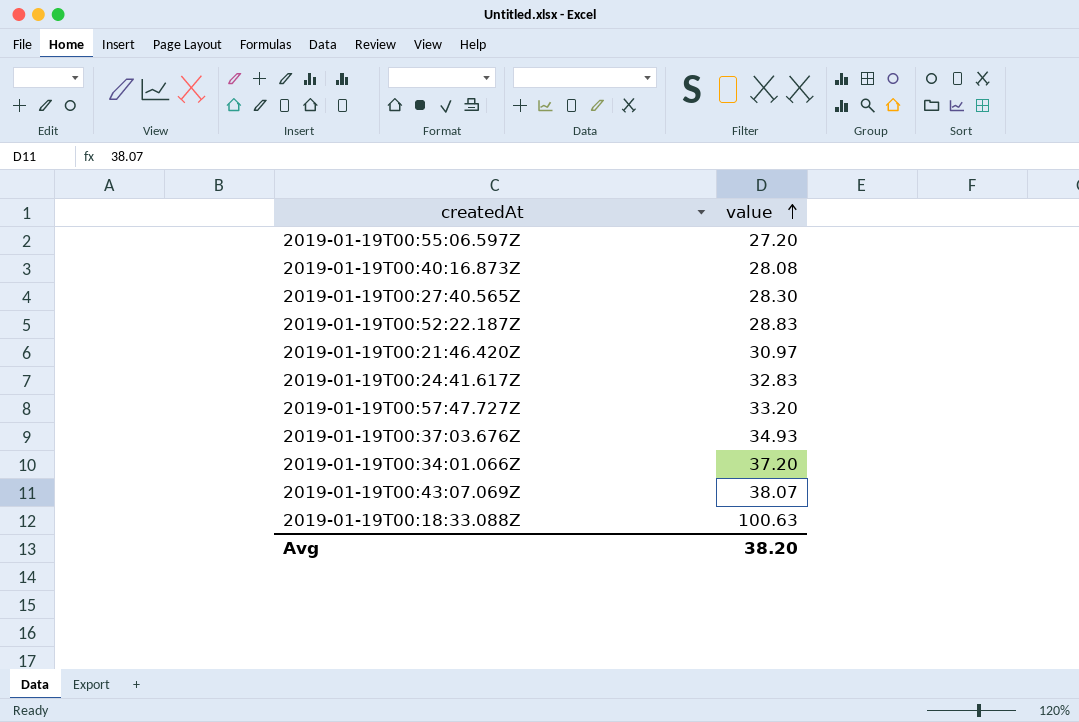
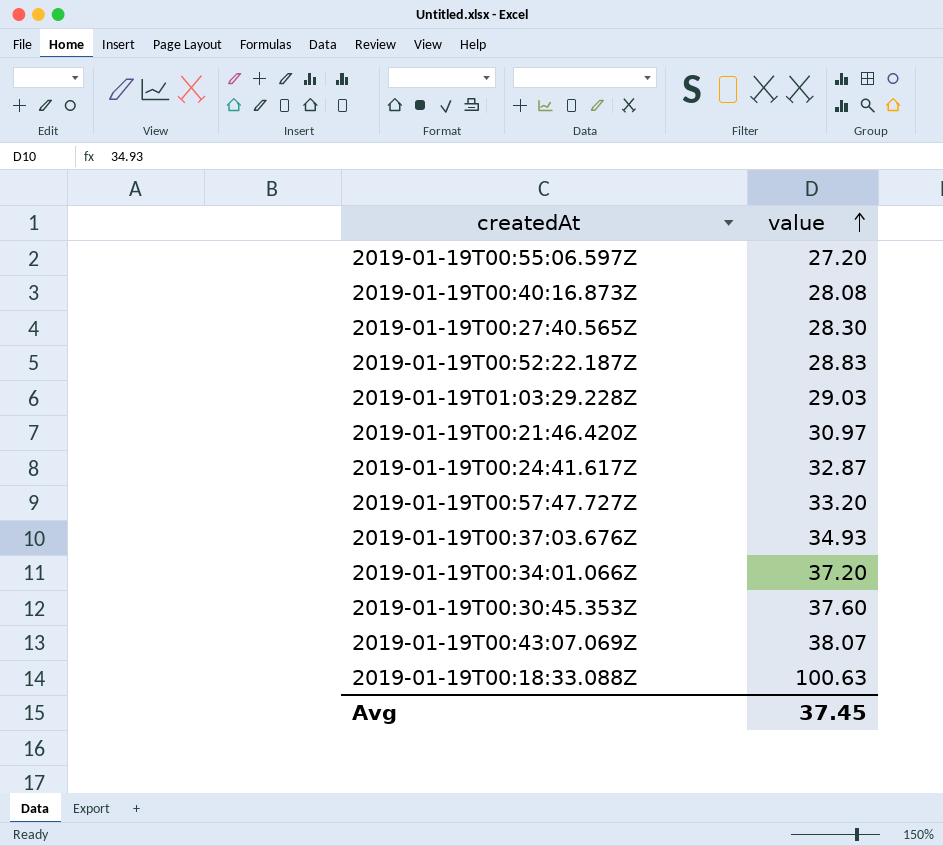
row 2019-01-19T01:03:29.228Z: none -> 29.03
2019-01-19T00:24:41.617Z | value: 32.83 -> 32.87
row 2019-01-19T00:30:45.353Z: none -> 37.60
Avg | value: 38.20 -> 37.45

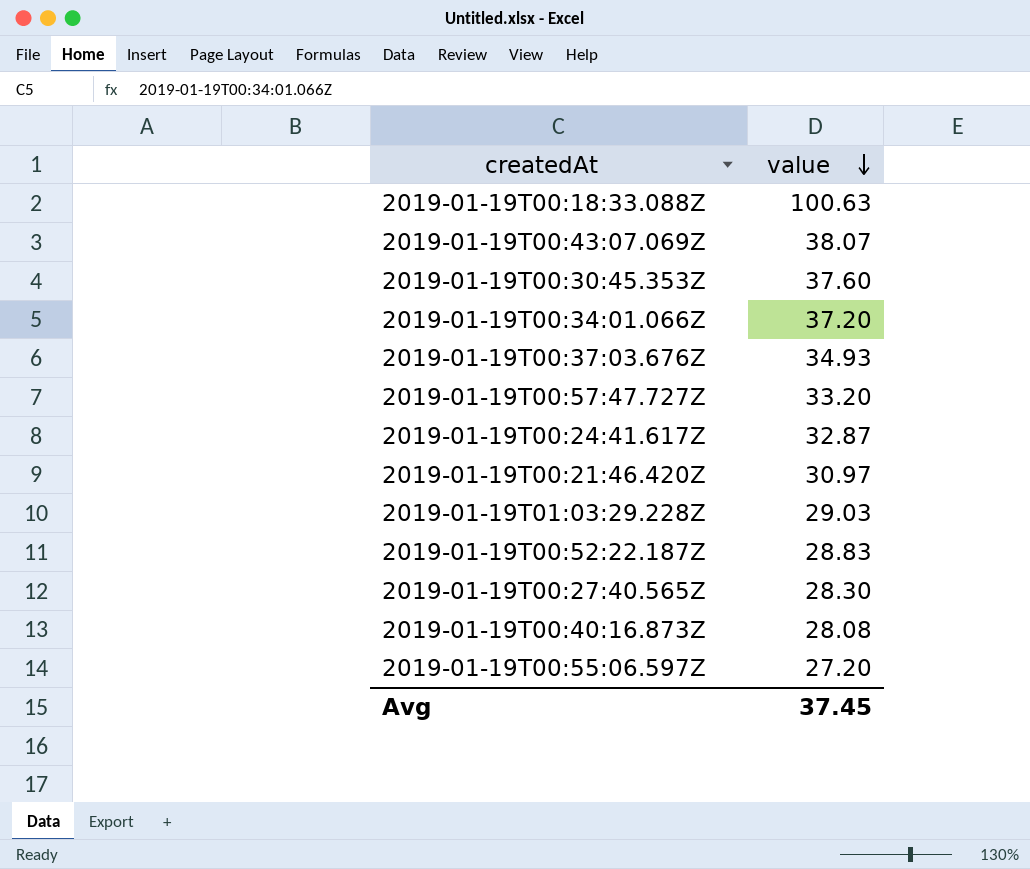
row order: value ascending -> value descending

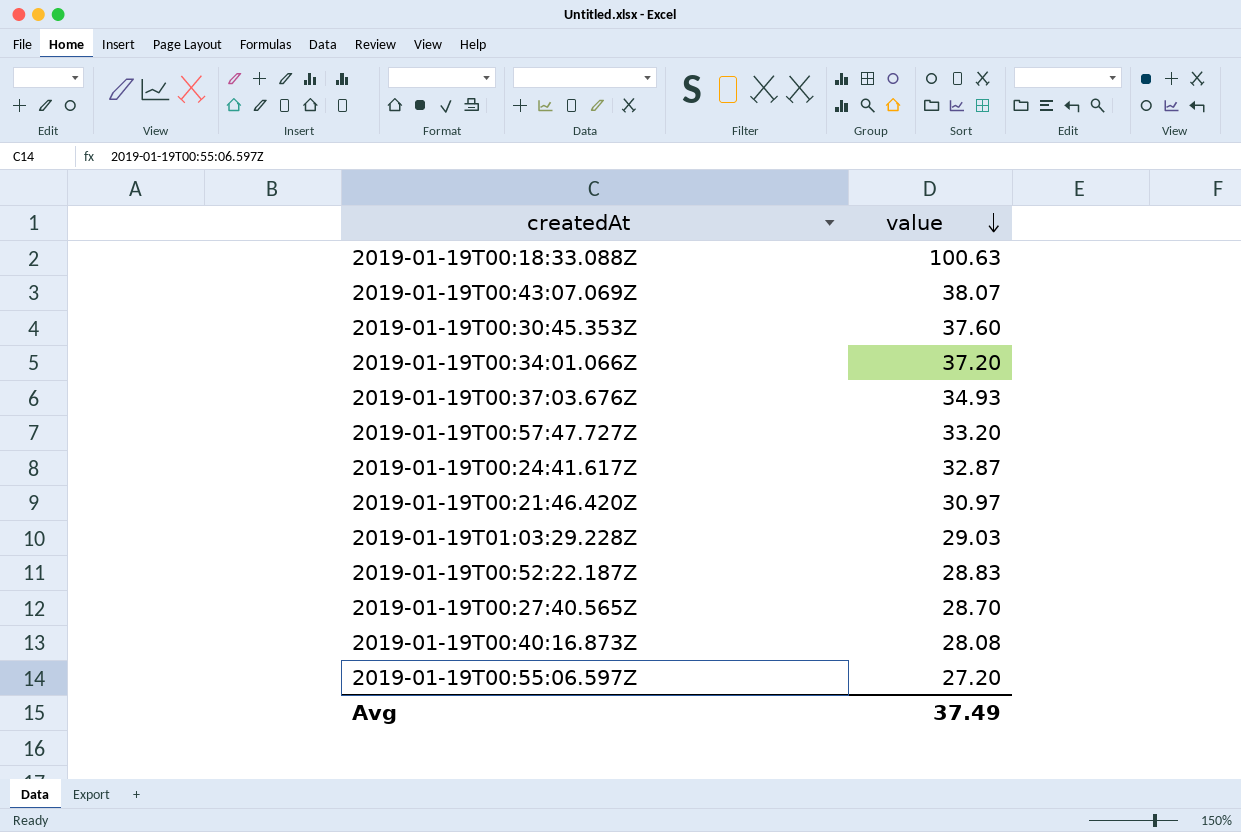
2019-01-19T00:27:40.565Z | value: 28.30 -> 28.70
Avg | value: 37.45 -> 37.49

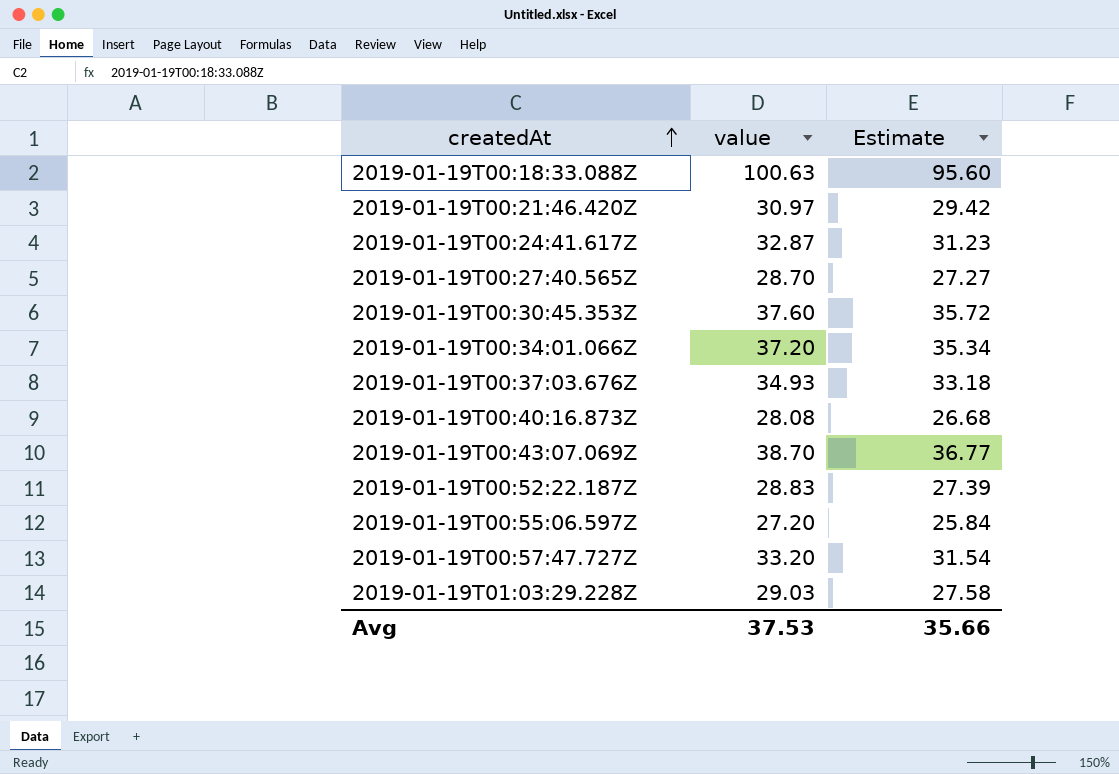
row order: value descending -> createdAt ascending
column Estimate | formula: none -> [value] * 0.95
2019-01-19T00:43:07.069Z | value: 38.07 -> 38.70
Avg | value: 37.49 -> 37.53

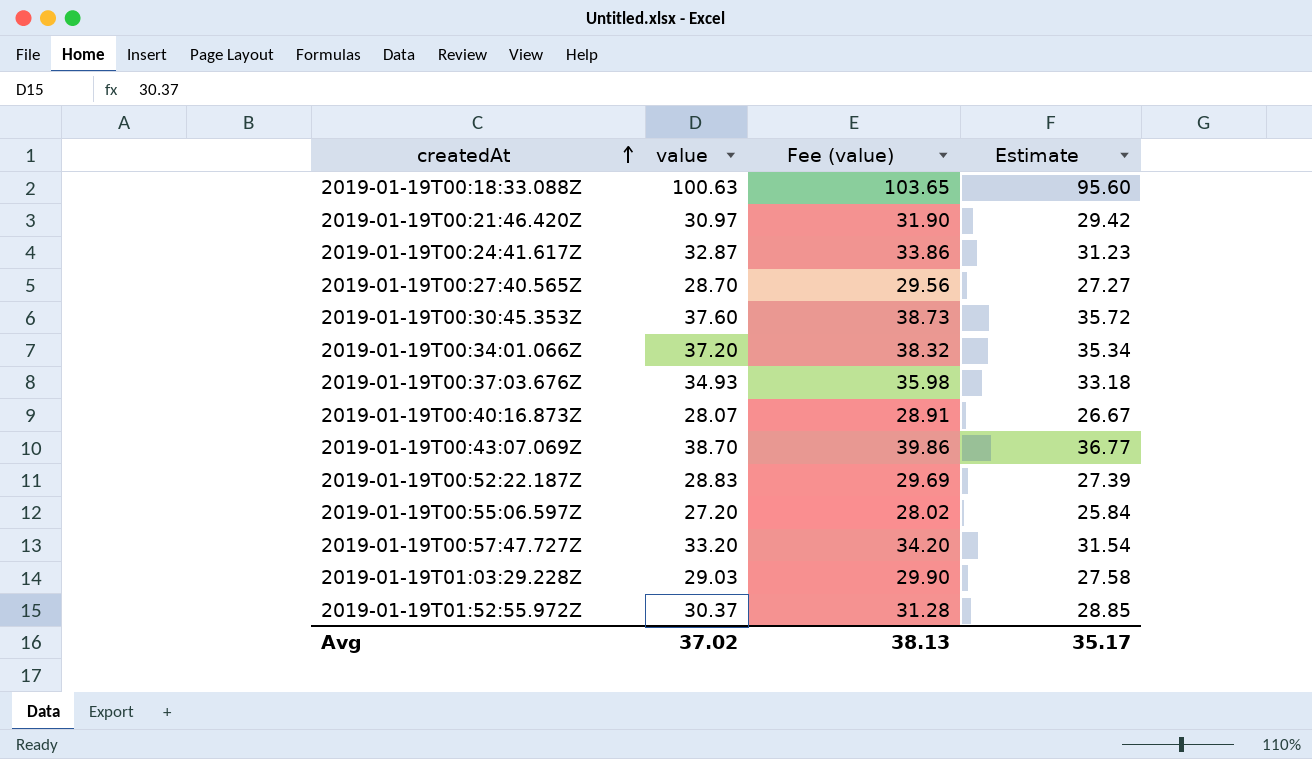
column Fee (value) | formula: none -> [value] * 1.03
2019-01-19T00:40:16.873Z | value: 28.08 -> 28.07
2019-01-19T00:40:16.873Z | Estimate: 26.68 -> 26.67
row 2019-01-19T01:52:55.972Z: none -> 30.37 | 31.28 | 28.85
Avg | value: 37.53 -> 37.02
Avg | Estimate: 35.66 -> 35.17

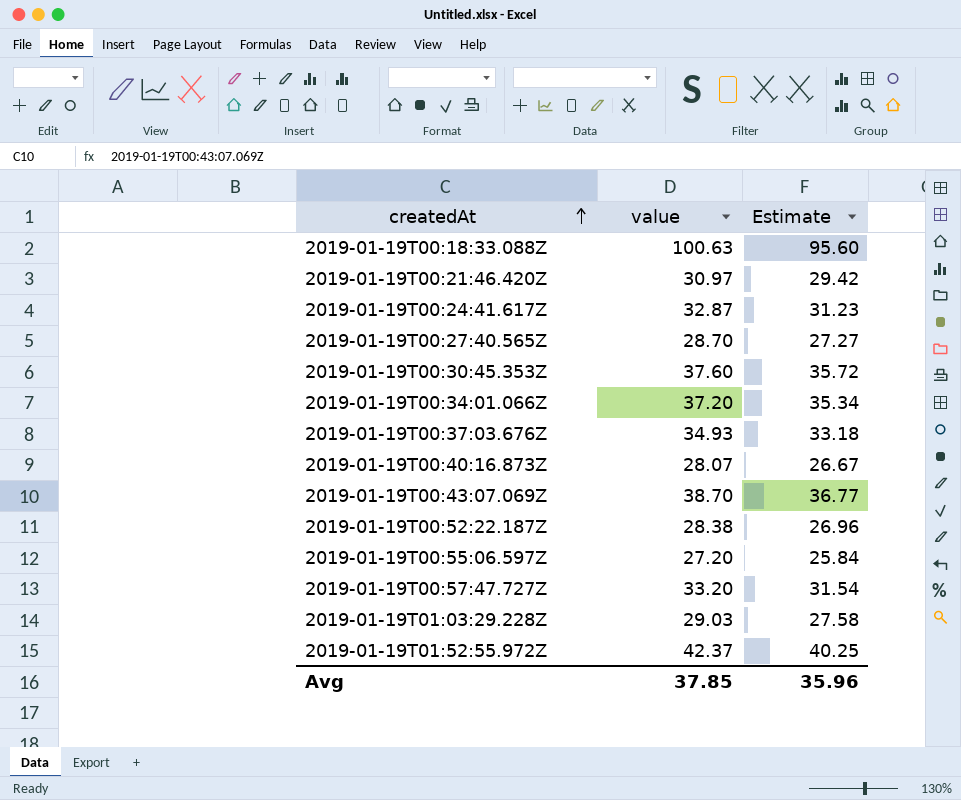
column Fee (value) | formula: [value] * 1.03 -> none
2019-01-19T00:52:22.187Z | value: 28.83 -> 28.38
2019-01-19T00:52:22.187Z | Estimate: 27.39 -> 26.96
2019-01-19T01:52:55.972Z | value: 30.37 -> 42.37
2019-01-19T01:52:55.972Z | Estimate: 28.85 -> 40.25
Avg | value: 37.02 -> 37.85
Avg | Estimate: 35.17 -> 35.96

